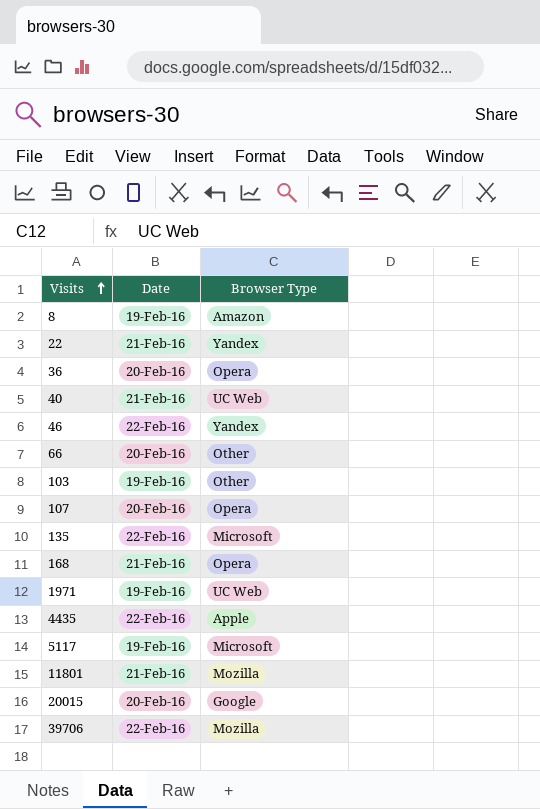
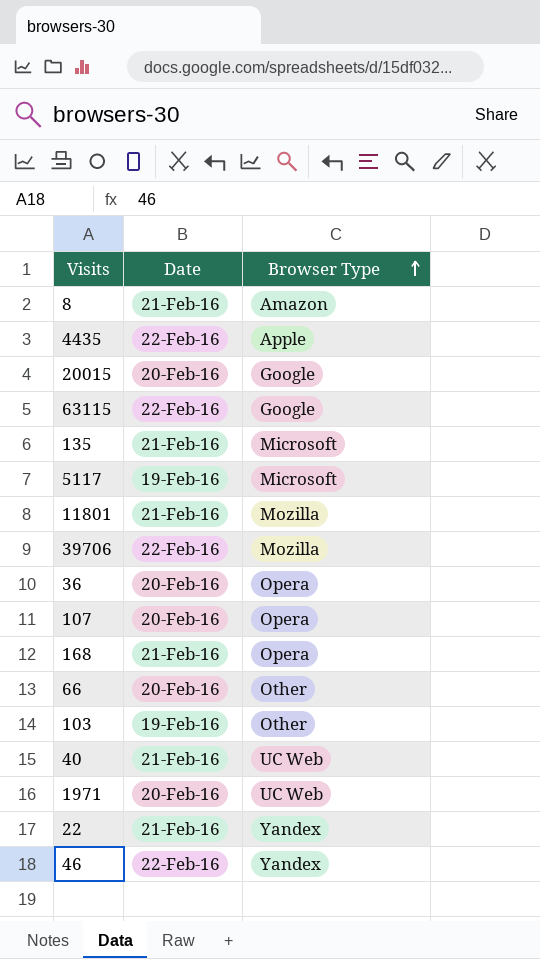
row order: Visits ascending -> Browser Type ascending
8 | Date: 19-Feb-16 -> 21-Feb-16
row 63115: none -> 22-Feb-16 | Google
135 | Date: 22-Feb-16 -> 21-Feb-16
1971 | Date: 19-Feb-16 -> 20-Feb-16

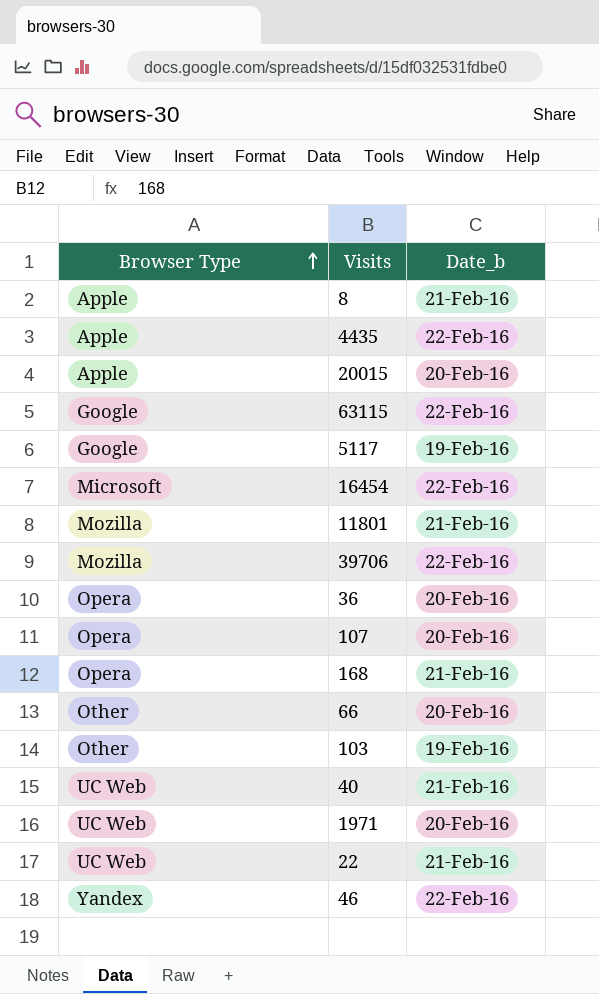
column Browser Type | position: 3 -> 1
column name: Date -> Date_b
row 135: 21-Feb-16 | Microsoft -> none
8 | Browser Type: Amazon -> Apple
20015 | Browser Type: Google -> Apple
5117 | Browser Type: Microsoft -> Google
row 16454: none -> Microsoft | 22-Feb-16
22 | Browser Type: Yandex -> UC Web

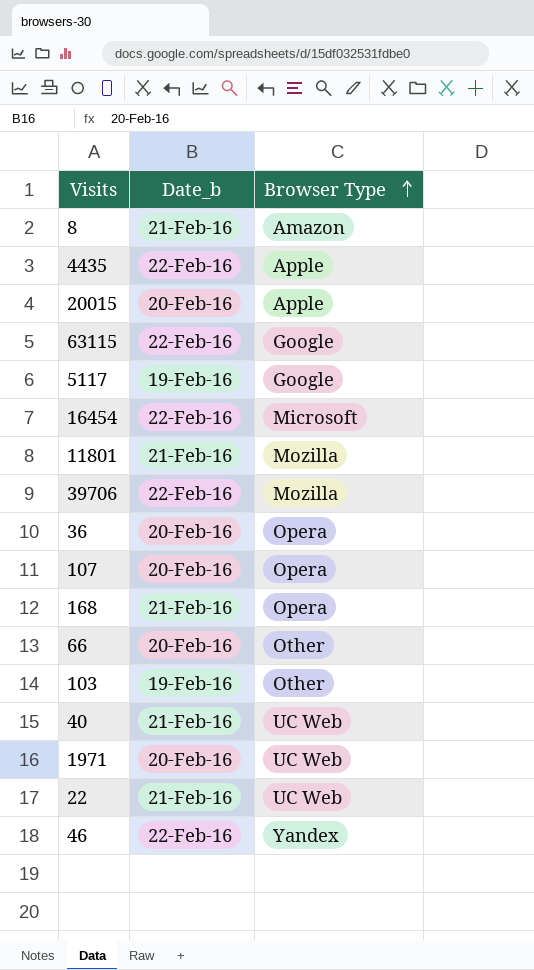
column Browser Type | position: 1 -> 3
8 | Browser Type: Apple -> Amazon

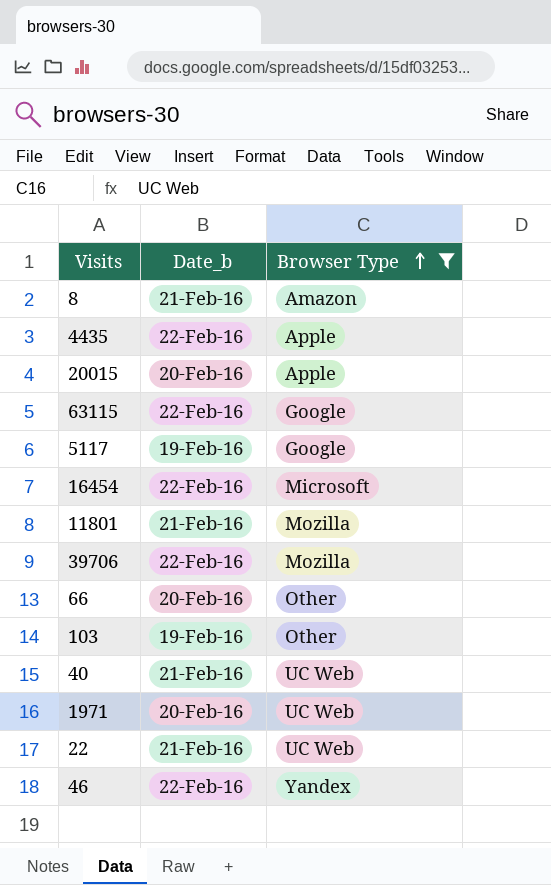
filter: none -> Browser Type != Opera

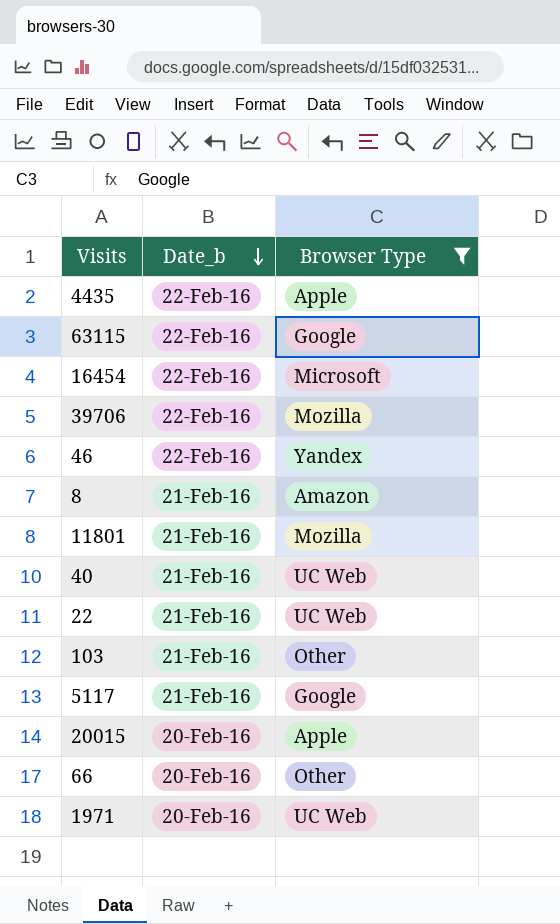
row order: Browser Type ascending -> Date_b descending
103 | Date_b: 19-Feb-16 -> 21-Feb-16
5117 | Date_b: 19-Feb-16 -> 21-Feb-16

